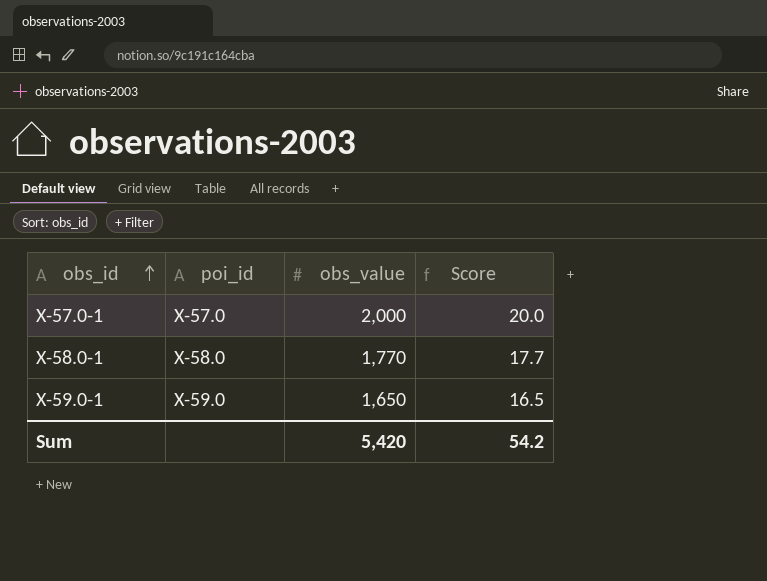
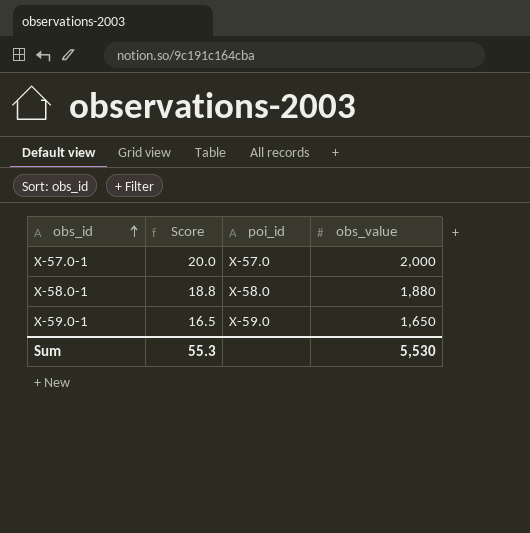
column Score | position: 4 -> 2
X-58.0-1 | Score: 17.7 -> 18.8
X-58.0-1 | obs_value: 1,770 -> 1,880
Sum | Score: 54.2 -> 55.3
Sum | obs_value: 5,420 -> 5,530

